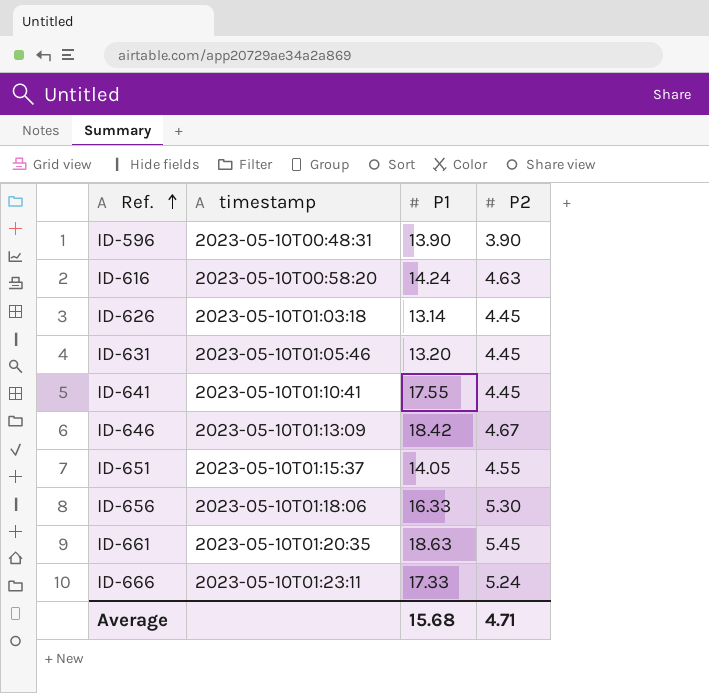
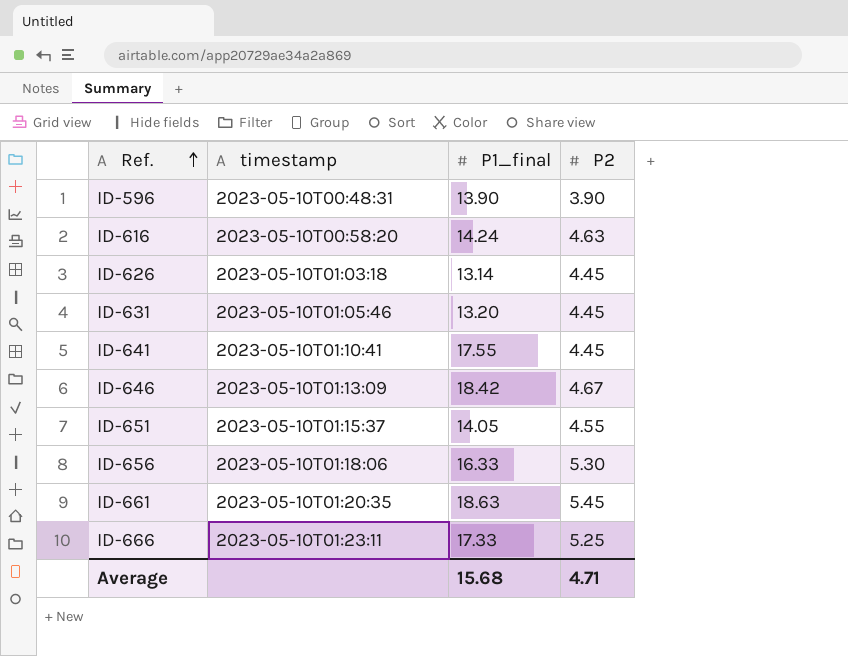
column name: P1 -> P1_final
ID-666 | P2: 5.24 -> 5.25

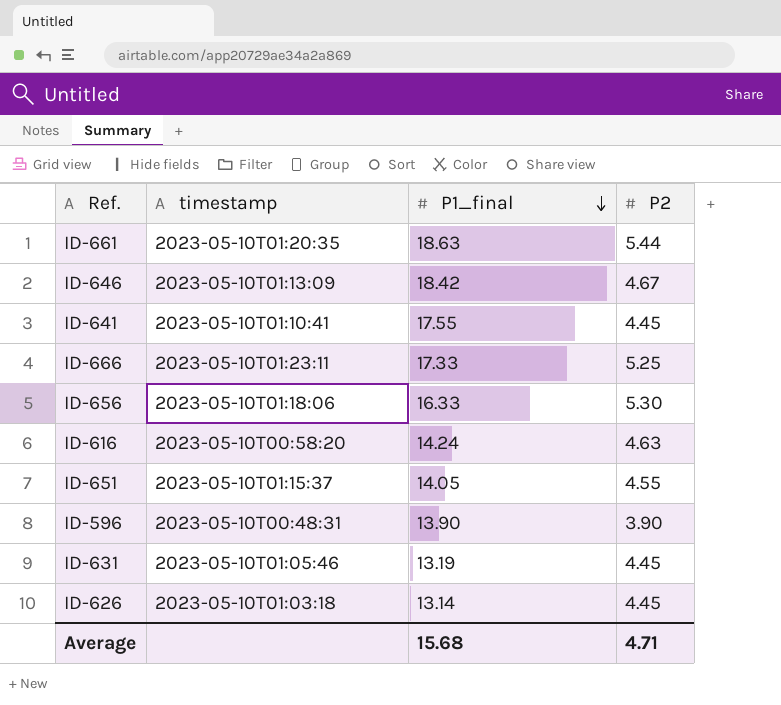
row order: Ref. ascending -> P1_final descending
ID-661 | P2: 5.45 -> 5.44
ID-631 | P1_final: 13.20 -> 13.19

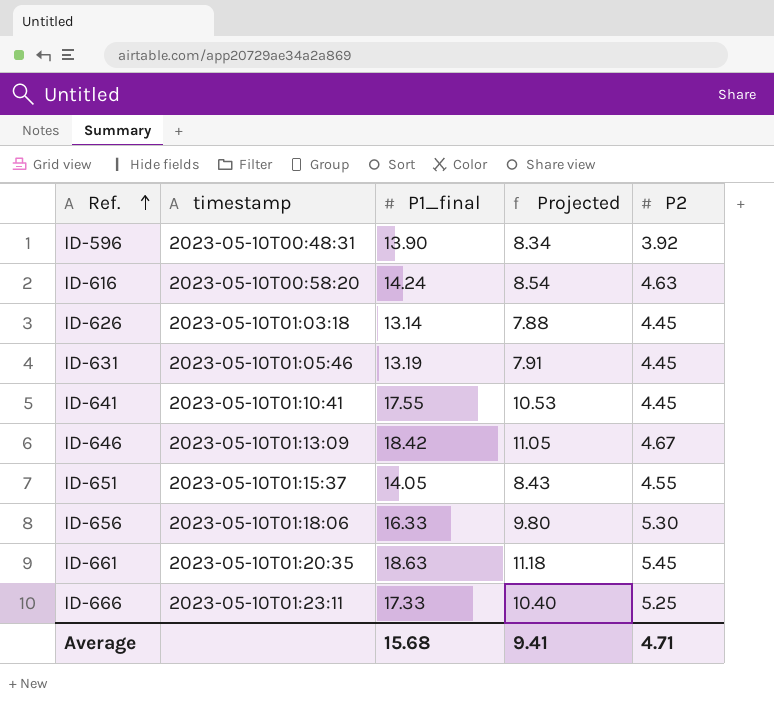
row order: P1_final descending -> Ref. ascending
column Projected | formula: none -> [P1_final] * 0.6
ID-596 | P2: 3.90 -> 3.92
ID-661 | P2: 5.44 -> 5.45

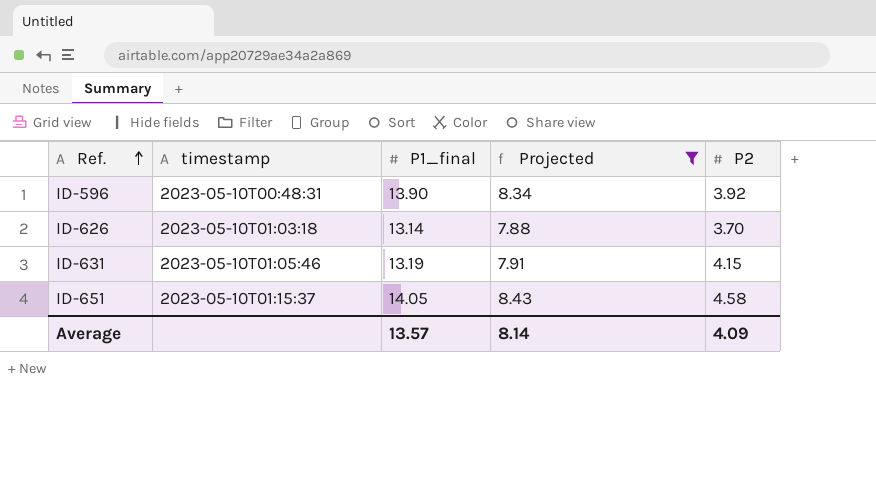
filter: none -> Projected <= 8.43
ID-626 | P2: 4.45 -> 3.70
ID-631 | P2: 4.45 -> 4.15
ID-651 | P2: 4.55 -> 4.58
Average | P1_final: 15.68 -> 13.57
Average | Projected: 9.41 -> 8.14
Average | P2: 4.71 -> 4.09

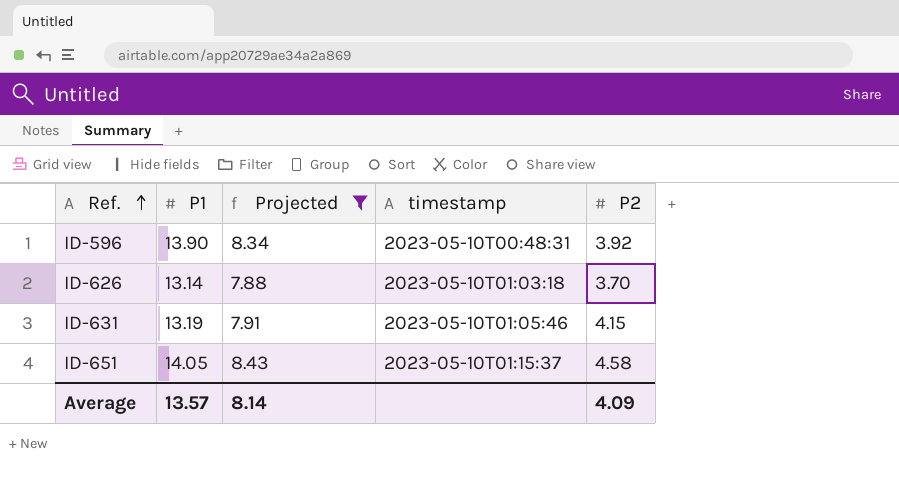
column name: P1_final -> P1
column timestamp | position: 2 -> 4

